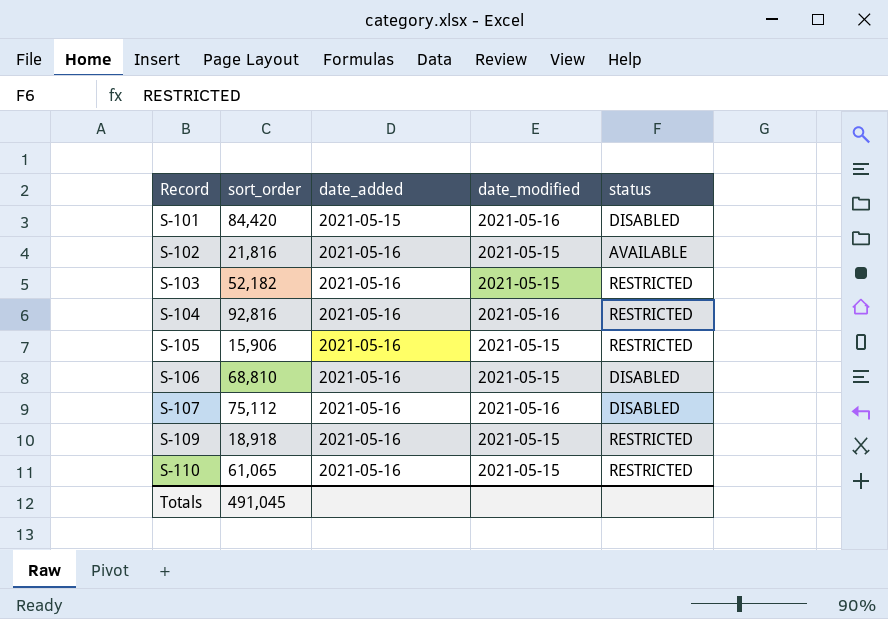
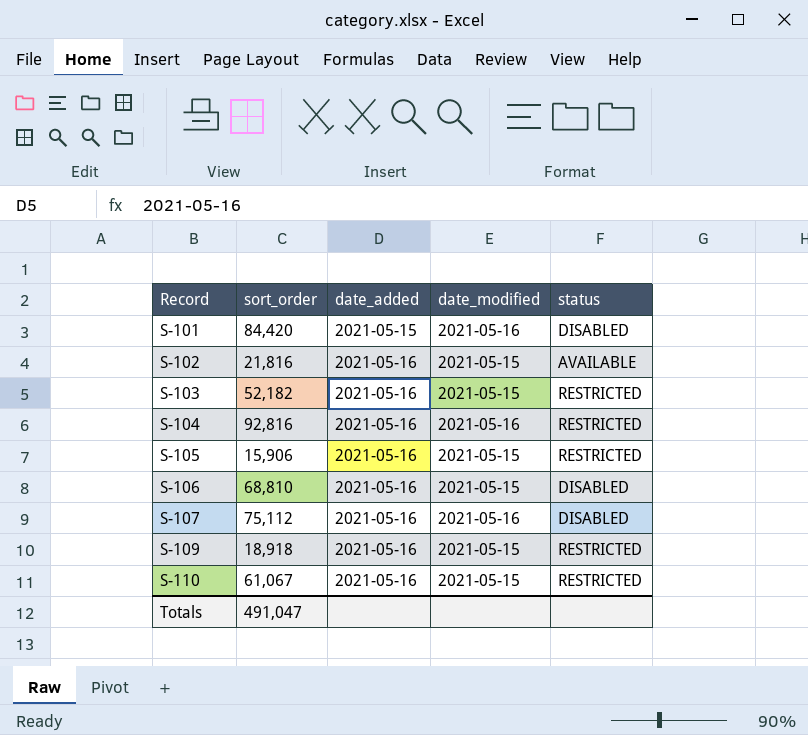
S-110 | sort_order: 61,065 -> 61,067
Totals | sort_order: 491,045 -> 491,047

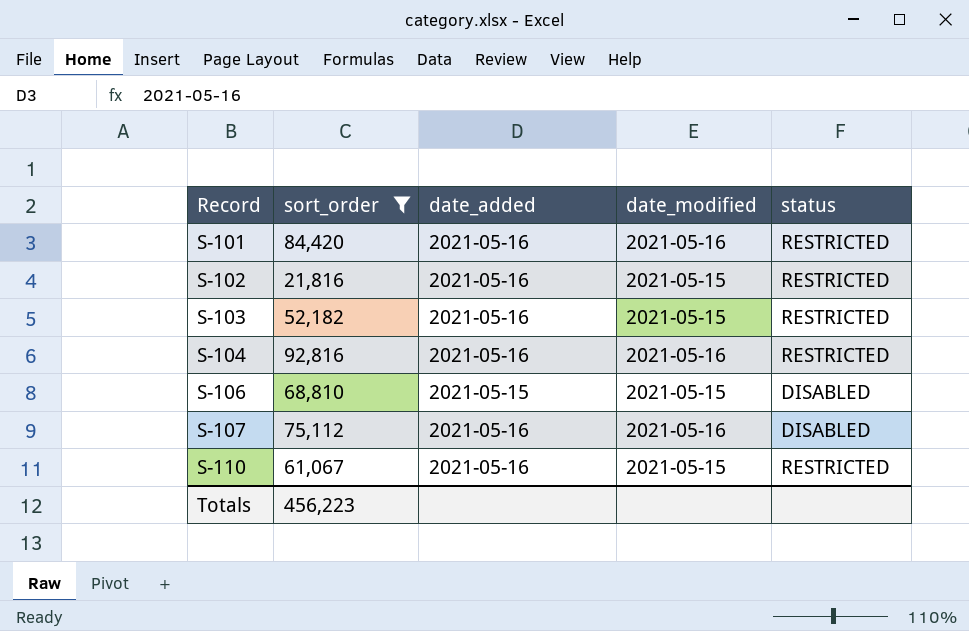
filter: none -> sort_order >= 21,816
S-101 | date_added: 2021-05-15 -> 2021-05-16
S-101 | status: DISABLED -> RESTRICTED
S-102 | status: AVAILABLE -> RESTRICTED
S-106 | date_added: 2021-05-16 -> 2021-05-15
Totals | sort_order: 491,047 -> 456,223

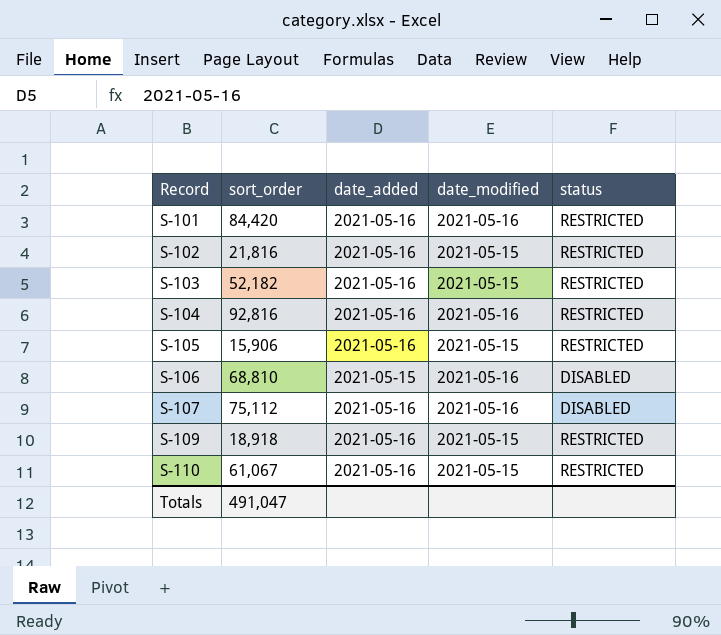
filter: sort_order >= 21,816 -> none
S-106 | date_modified: 2021-05-15 -> 2021-05-16
Totals | sort_order: 456,223 -> 491,047

